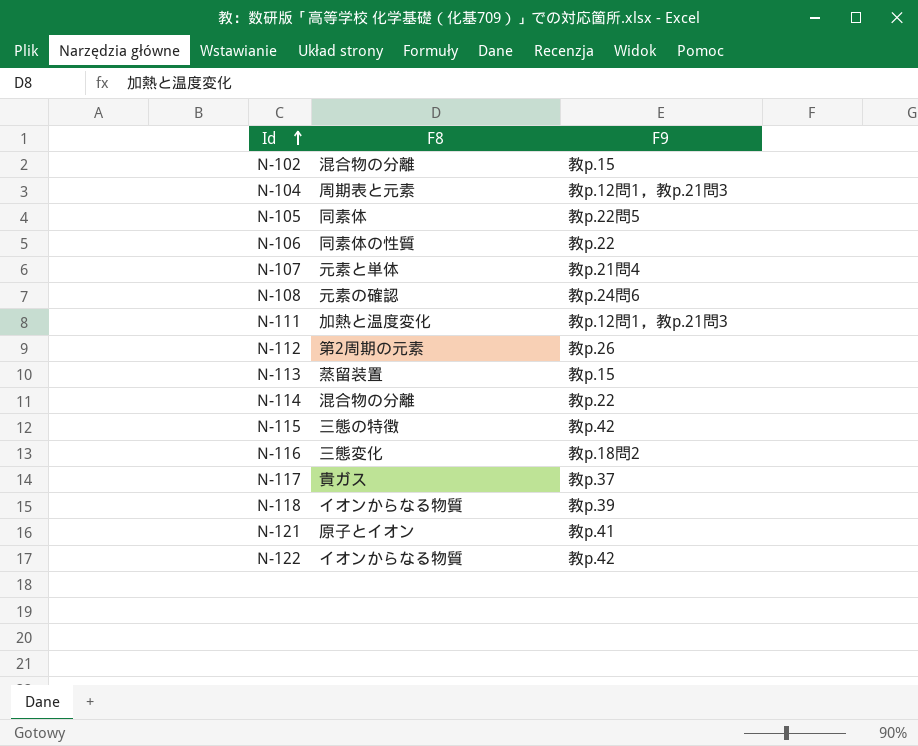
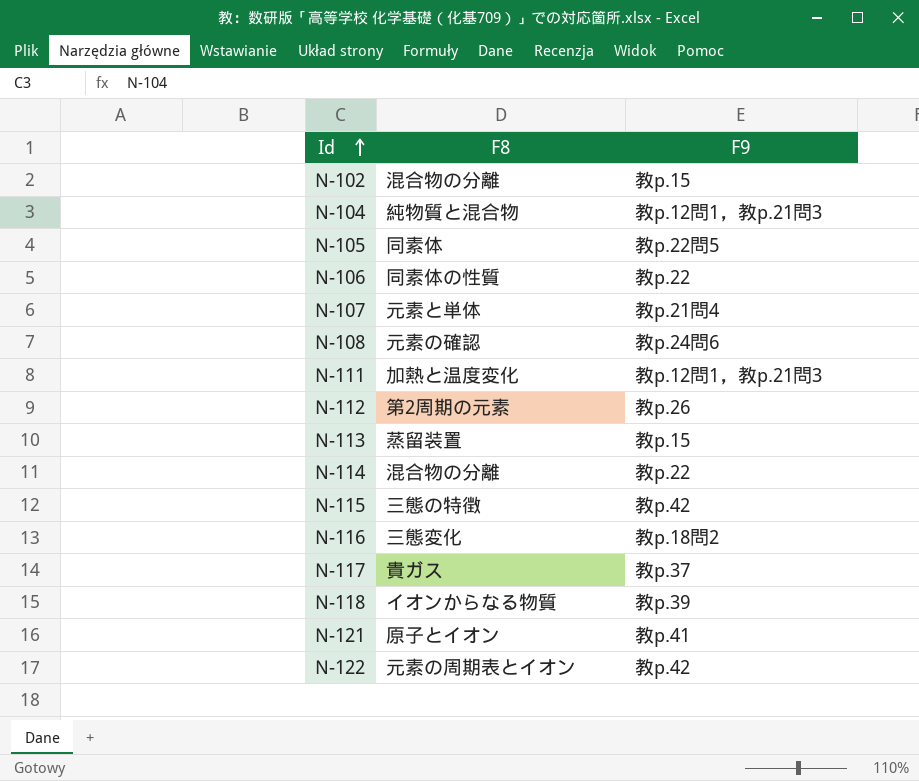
N-104 | F8: 周期表と元素 -> 純物質と混合物
N-122 | F8: イオンからなる物質 -> 元素の周期表とイオン

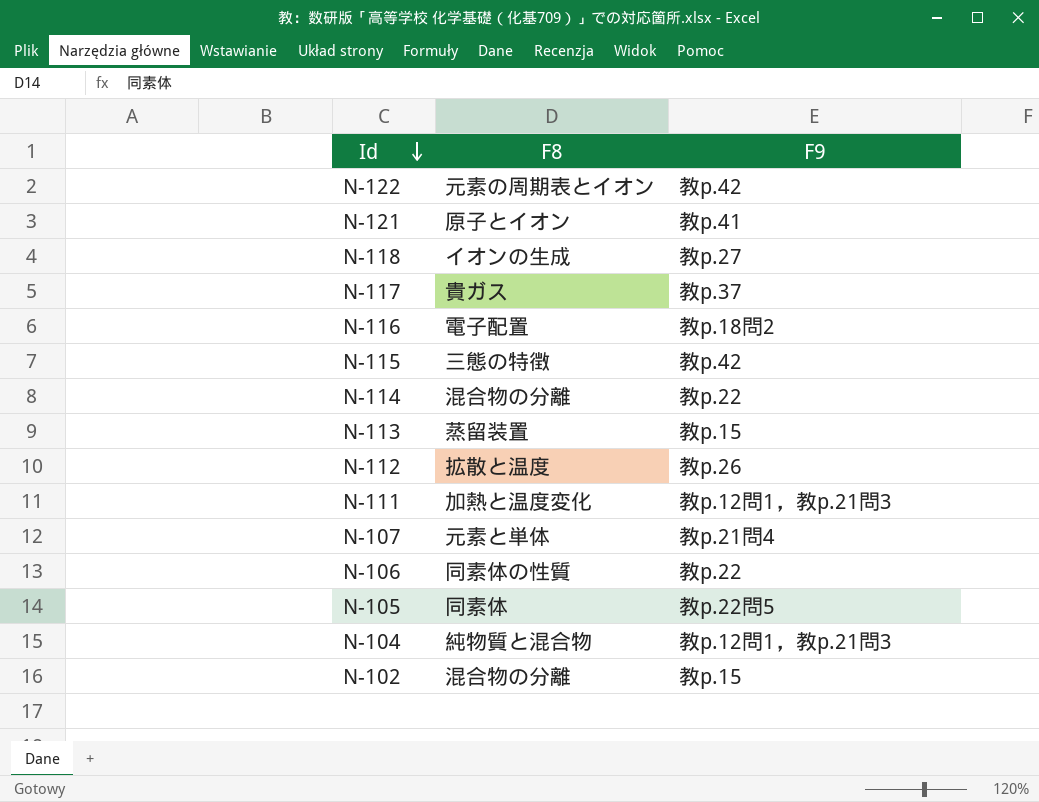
row order: Id ascending -> Id descending
row N-108: 元素の確認 | 教p.24問6 -> none
N-118 | F8: イオンからなる物質 -> イオンの生成
N-118 | F9: 教p.39 -> 教p.27
N-116 | F8: 三態変化 -> 電子配置
N-112 | F8: 第2周期の元素 -> 拡散と温度

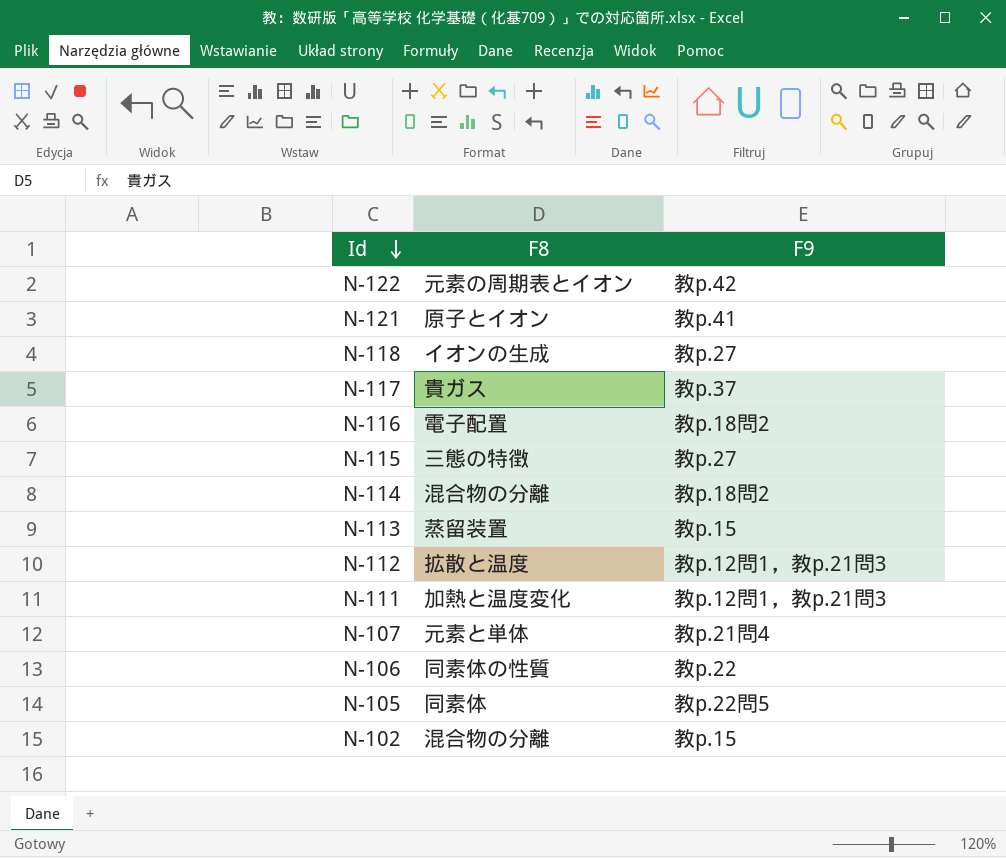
row N-104: 純物質と混合物 | 教p.12問1，教p.21問3 -> none
N-115 | F9: 教p.42 -> 教p.27
N-114 | F9: 教p.22 -> 教p.18問2
N-112 | F9: 教p.26 -> 教p.12問1，教p.21問3

